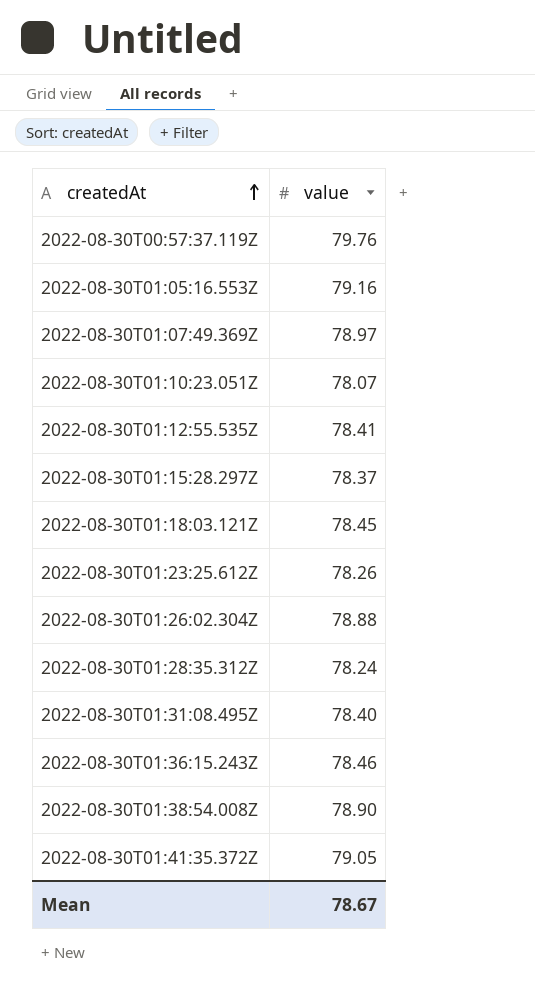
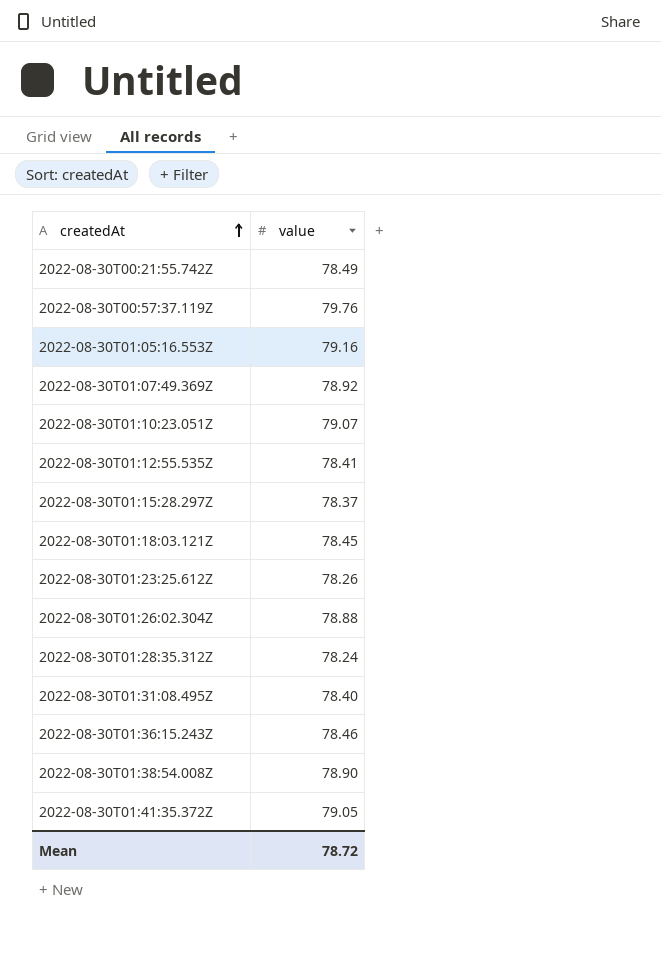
row 2022-08-30T00:21:55.742Z: none -> 78.49
2022-08-30T01:07:49.369Z | value: 78.97 -> 78.92
2022-08-30T01:10:23.051Z | value: 78.07 -> 79.07
Mean | value: 78.67 -> 78.72

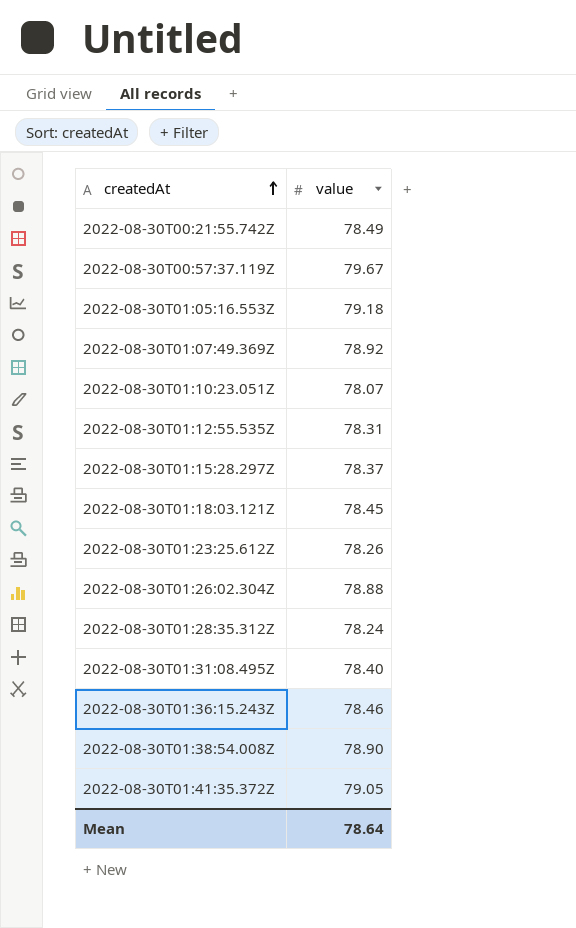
2022-08-30T00:57:37.119Z | value: 79.76 -> 79.67
2022-08-30T01:05:16.553Z | value: 79.16 -> 79.18
2022-08-30T01:10:23.051Z | value: 79.07 -> 78.07
2022-08-30T01:12:55.535Z | value: 78.41 -> 78.31
Mean | value: 78.72 -> 78.64

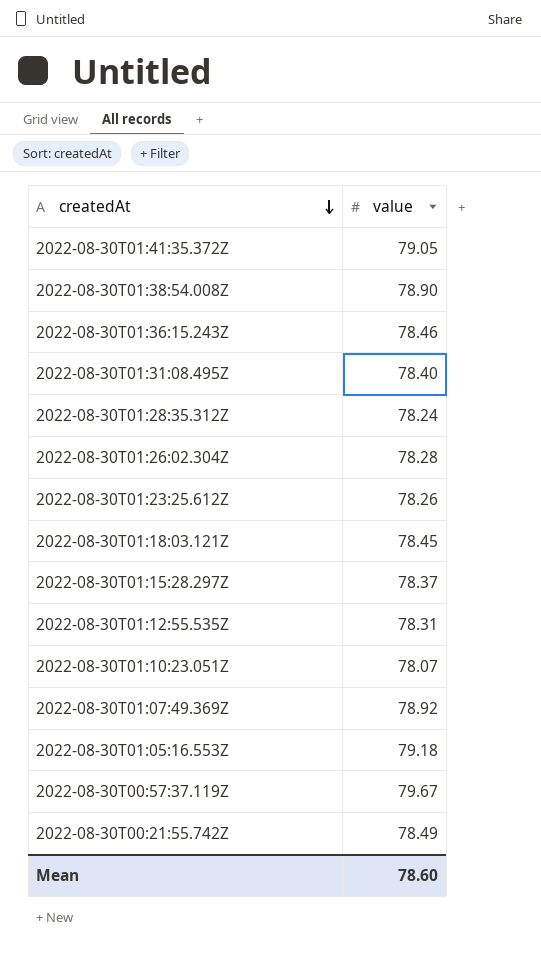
row order: createdAt ascending -> createdAt descending
2022-08-30T01:26:02.304Z | value: 78.88 -> 78.28
Mean | value: 78.64 -> 78.60

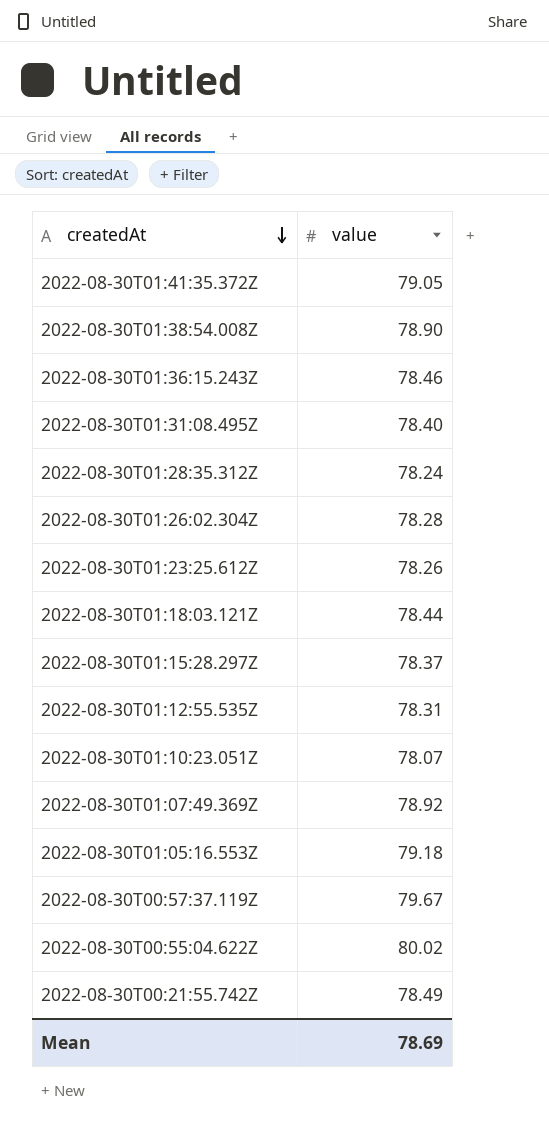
2022-08-30T01:18:03.121Z | value: 78.45 -> 78.44
row 2022-08-30T00:55:04.622Z: none -> 80.02
Mean | value: 78.60 -> 78.69

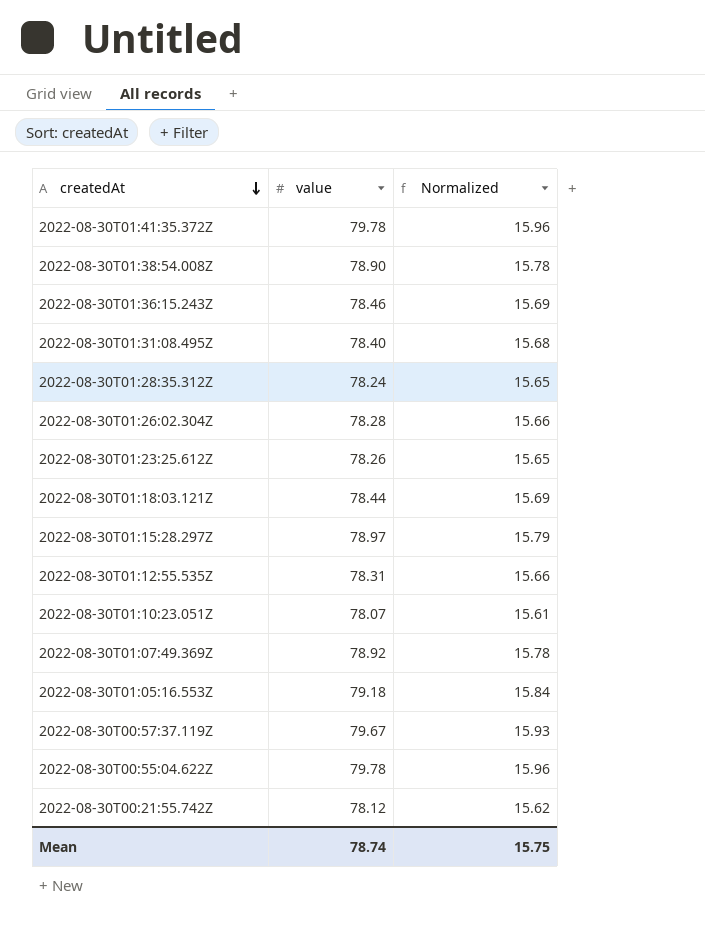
column Normalized | formula: none -> [value] * 0.2
2022-08-30T01:41:35.372Z | value: 79.05 -> 79.78
2022-08-30T01:15:28.297Z | value: 78.37 -> 78.97
2022-08-30T00:55:04.622Z | value: 80.02 -> 79.78
2022-08-30T00:21:55.742Z | value: 78.49 -> 78.12
Mean | value: 78.69 -> 78.74

